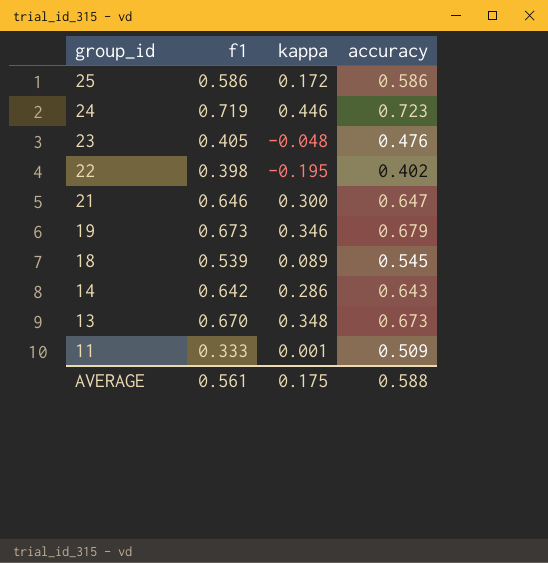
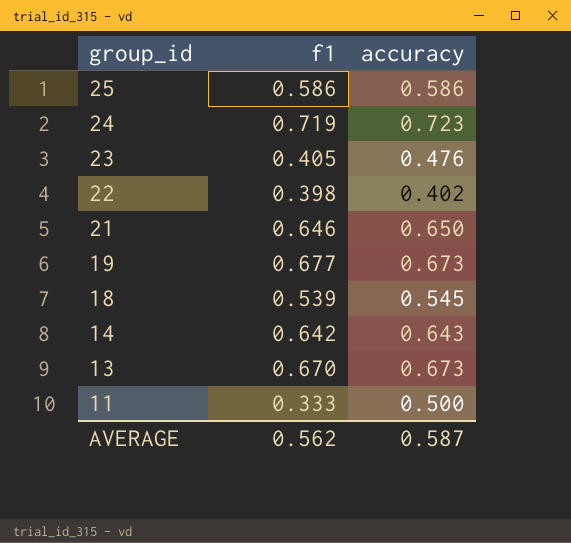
column kappa | position: 3 -> none
21 | accuracy: 0.647 -> 0.650
19 | f1: 0.673 -> 0.677
19 | accuracy: 0.679 -> 0.673
11 | accuracy: 0.509 -> 0.500
AVERAGE | f1: 0.561 -> 0.562
AVERAGE | accuracy: 0.588 -> 0.587

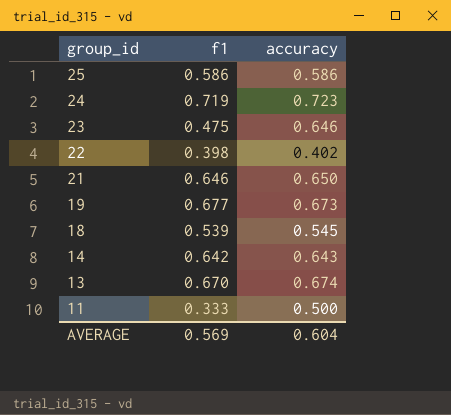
23 | f1: 0.405 -> 0.475
23 | accuracy: 0.476 -> 0.646
13 | accuracy: 0.673 -> 0.674
AVERAGE | f1: 0.562 -> 0.569
AVERAGE | accuracy: 0.587 -> 0.604

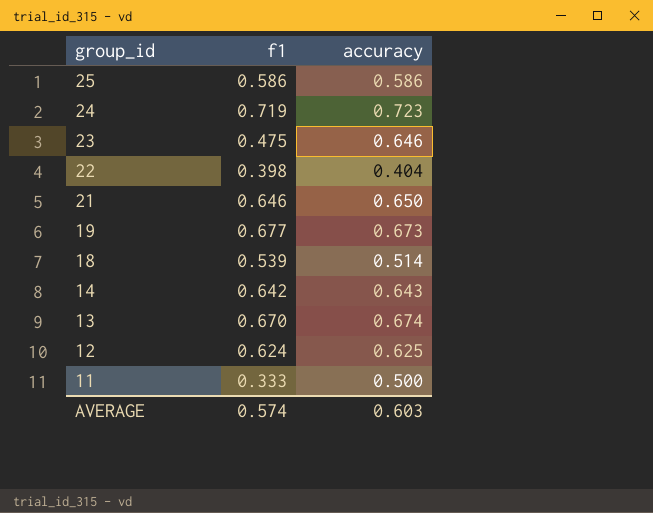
22 | accuracy: 0.402 -> 0.404
18 | accuracy: 0.545 -> 0.514
row 12: none -> 0.624 | 0.625
AVERAGE | f1: 0.569 -> 0.574
AVERAGE | accuracy: 0.604 -> 0.603

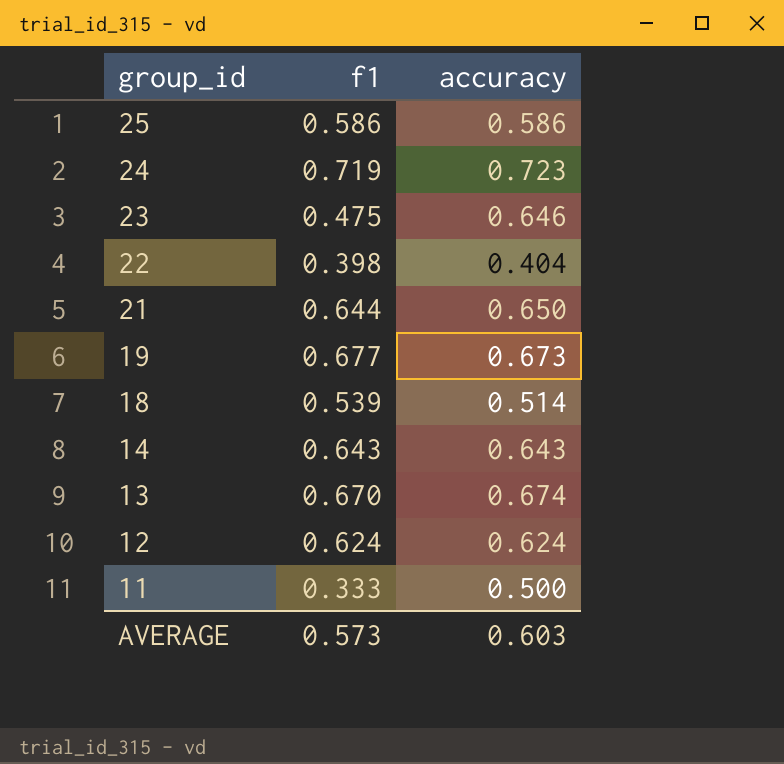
21 | f1: 0.646 -> 0.644
14 | f1: 0.642 -> 0.643
12 | accuracy: 0.625 -> 0.624
AVERAGE | f1: 0.574 -> 0.573

